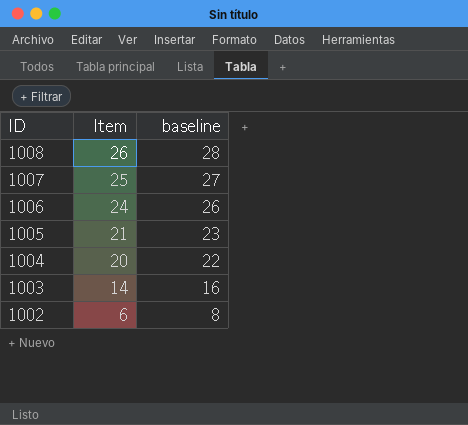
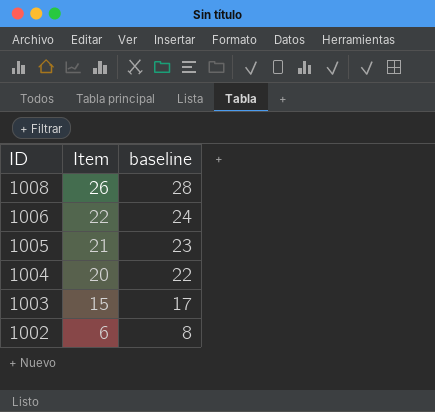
row 1007: 25 | 27 -> none
1006 | Item: 24 -> 22
1006 | baseline: 26 -> 24
1003 | Item: 14 -> 15
1003 | baseline: 16 -> 17

